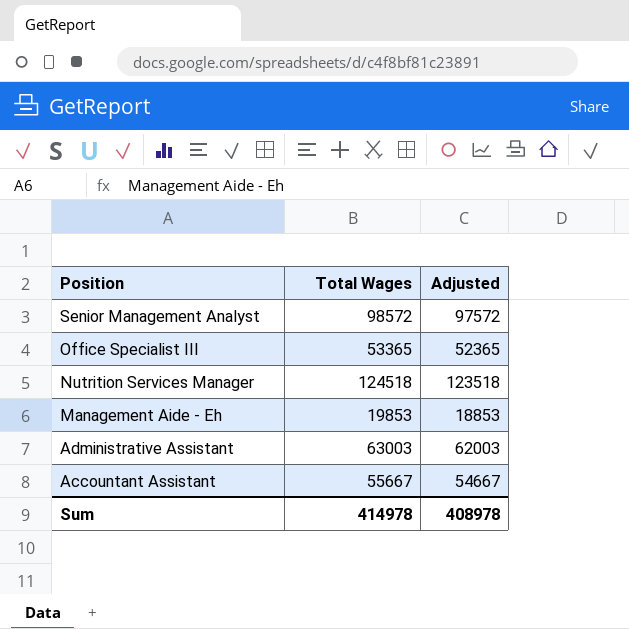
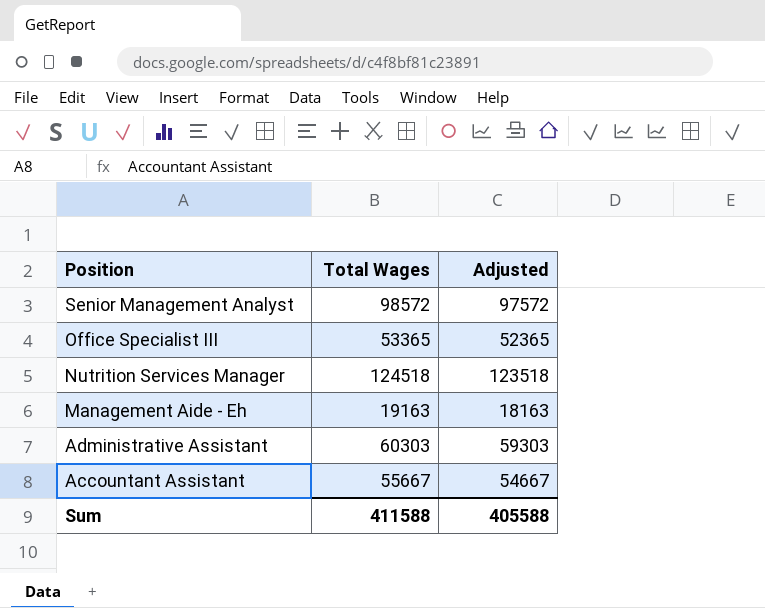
Management Aide - Eh | Total Wages: 19853 -> 19163
Management Aide - Eh | Adjusted: 18853 -> 18163
Administrative Assistant | Total Wages: 63003 -> 60303
Administrative Assistant | Adjusted: 62003 -> 59303
Sum | Total Wages: 414978 -> 411588
Sum | Adjusted: 408978 -> 405588

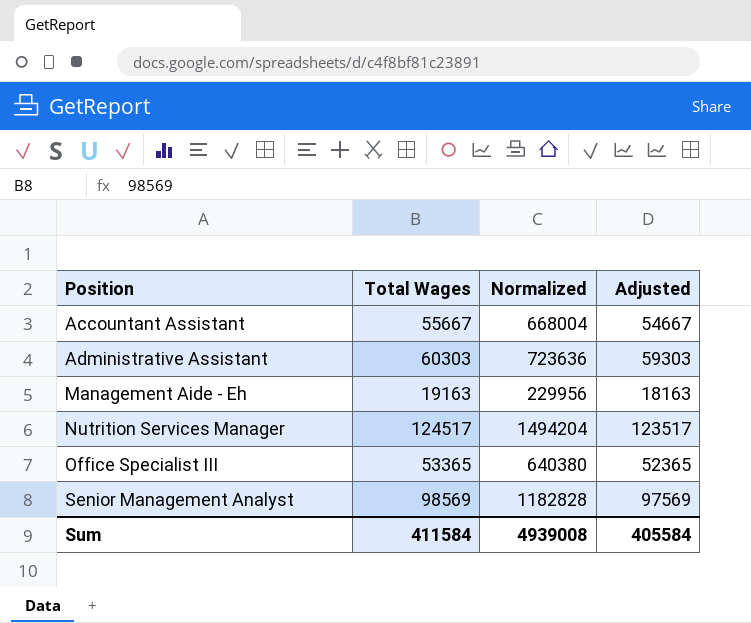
row order: Position descending -> Position ascending
column Normalized | formula: none -> [Total Wages] * 12
Nutrition Services Manager | Total Wages: 124518 -> 124517
Nutrition Services Manager | Adjusted: 123518 -> 123517
Senior Management Analyst | Total Wages: 98572 -> 98569
Senior Management Analyst | Adjusted: 97572 -> 97569
Sum | Total Wages: 411588 -> 411584
Sum | Adjusted: 405588 -> 405584

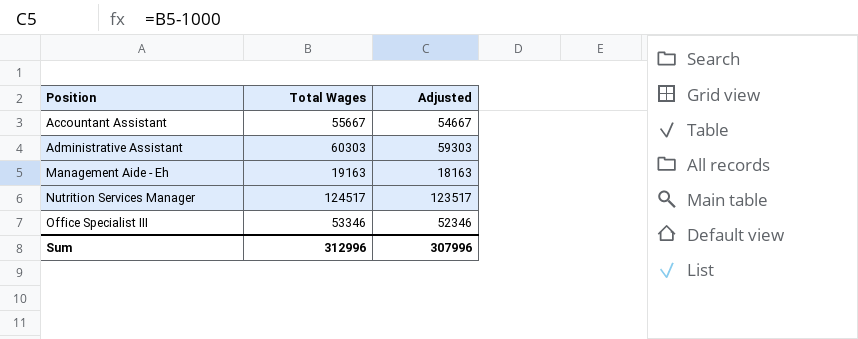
column Normalized | formula: [Total Wages] * 12 -> none
row Senior Management Analyst: 98569 | 1182828 | 97569 -> none
Office Specialist III | Total Wages: 53365 -> 53346
Office Specialist III | Adjusted: 52365 -> 52346
Sum | Total Wages: 411584 -> 312996
Sum | Adjusted: 405584 -> 307996

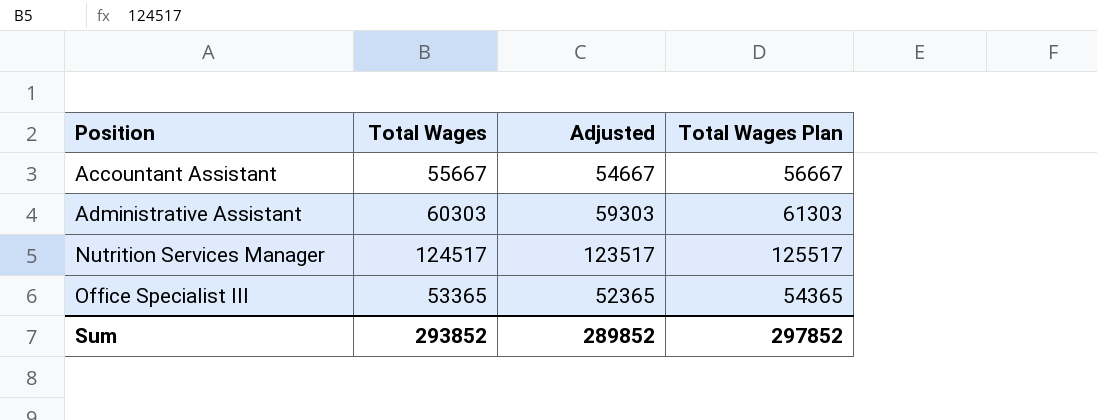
column Total Wages Plan | formula: none -> [Total Wages] + 1000
row Management Aide - Eh: 19163 | 18163 -> none
Office Specialist III | Total Wages: 53346 -> 53365
Office Specialist III | Adjusted: 52346 -> 52365
Sum | Total Wages: 312996 -> 293852
Sum | Adjusted: 307996 -> 289852

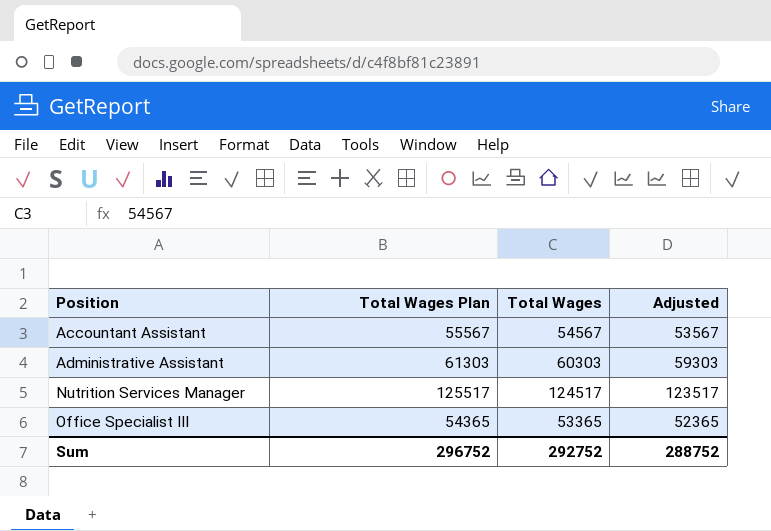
column Total Wages Plan | position: 4 -> 2
Accountant Assistant | Total Wages Plan: 56667 -> 55567
Accountant Assistant | Total Wages: 55667 -> 54567
Accountant Assistant | Adjusted: 54667 -> 53567
Sum | Total Wages Plan: 297852 -> 296752
Sum | Total Wages: 293852 -> 292752
Sum | Adjusted: 289852 -> 288752

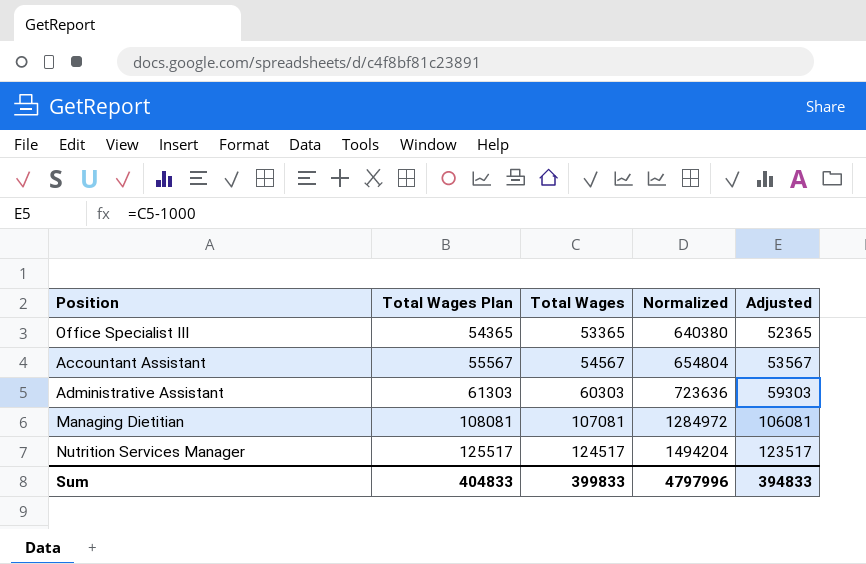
row order: Position ascending -> Total Wages Plan ascending
column Normalized | formula: none -> [Total Wages] * 12
row Managing Dietitian: none -> 108081 | 107081 | 1284972 | 106081
Sum | Total Wages Plan: 296752 -> 404833
Sum | Total Wages: 292752 -> 399833
Sum | Adjusted: 288752 -> 394833

